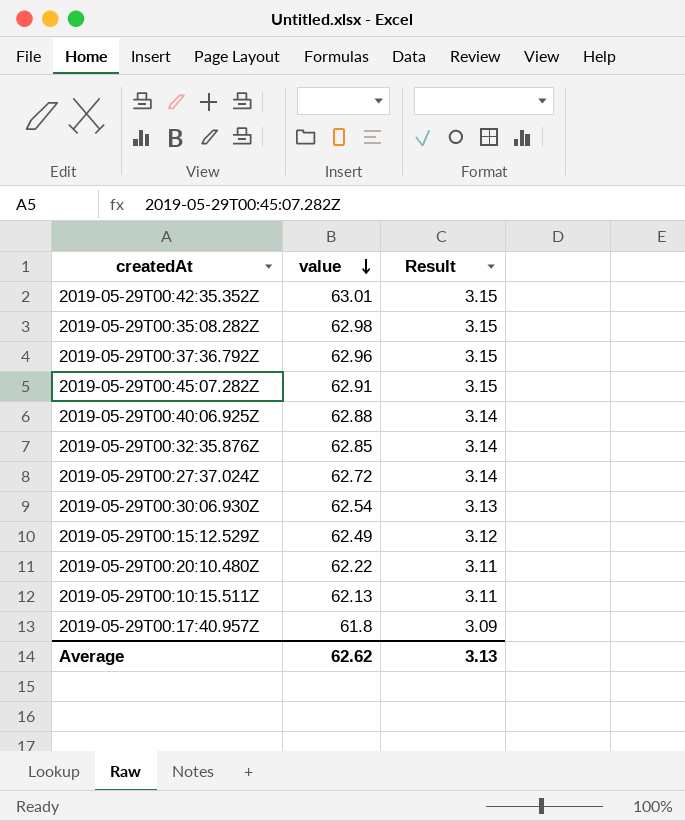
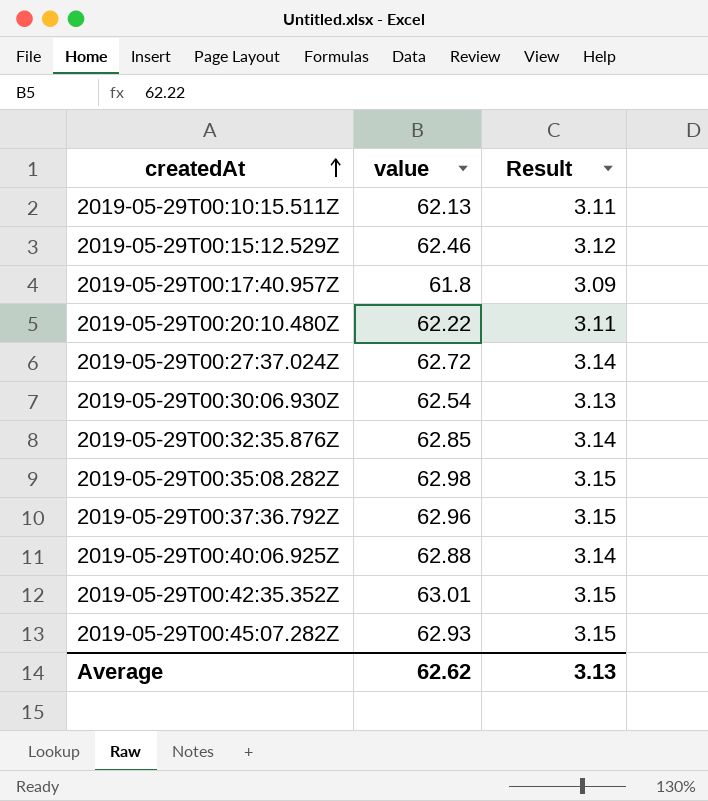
row order: value descending -> createdAt ascending
2019-05-29T00:15:12.529Z | value: 62.49 -> 62.46
2019-05-29T00:45:07.282Z | value: 62.91 -> 62.93

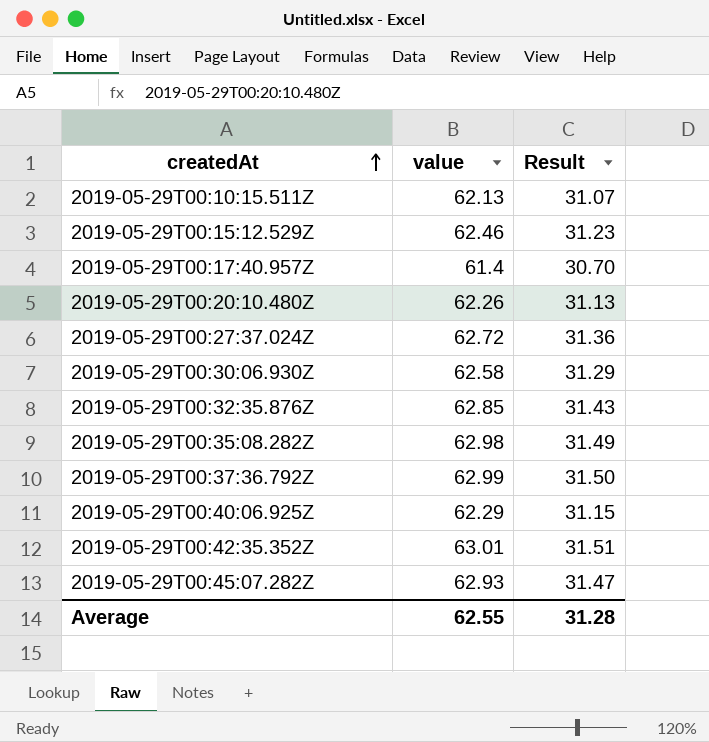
column Result | formula: [value] * 0.05 -> [value] * 0.5
2019-05-29T00:17:40.957Z | value: 61.8 -> 61.4
2019-05-29T00:20:10.480Z | value: 62.22 -> 62.26
2019-05-29T00:30:06.930Z | value: 62.54 -> 62.58
2019-05-29T00:37:36.792Z | value: 62.96 -> 62.99
2019-05-29T00:40:06.925Z | value: 62.88 -> 62.29
Average | value: 62.62 -> 62.55
Average | Result: 3.13 -> 31.28

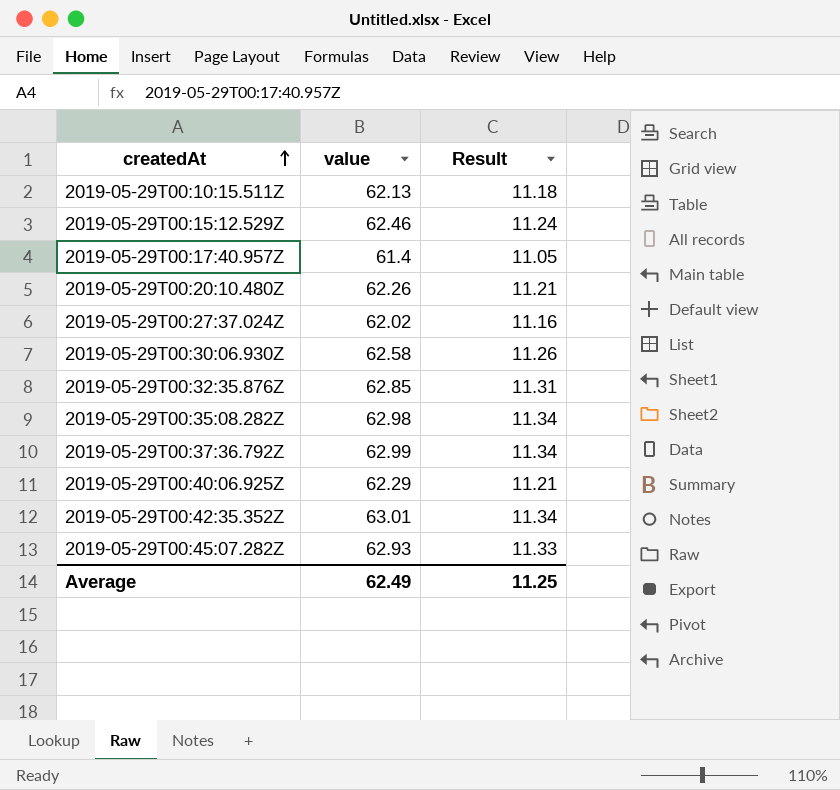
column Result | formula: [value] * 0.5 -> [value] * 0.18
2019-05-29T00:27:37.024Z | value: 62.72 -> 62.02
Average | value: 62.55 -> 62.49
Average | Result: 31.28 -> 11.25

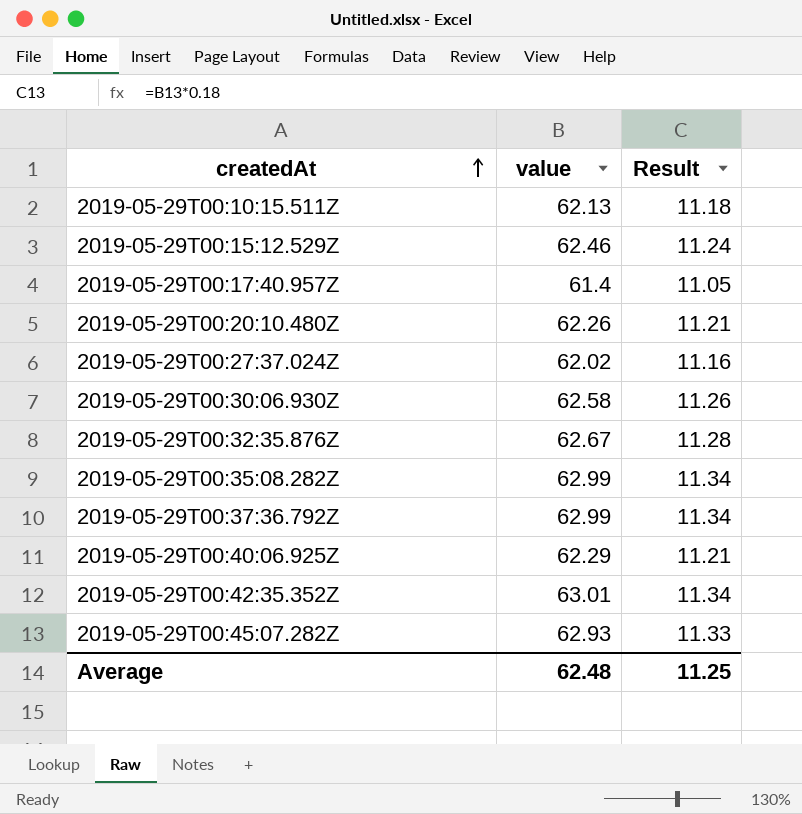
2019-05-29T00:32:35.876Z | value: 62.85 -> 62.67
2019-05-29T00:32:35.876Z | Result: 11.31 -> 11.28
2019-05-29T00:35:08.282Z | value: 62.98 -> 62.99
Average | value: 62.49 -> 62.48

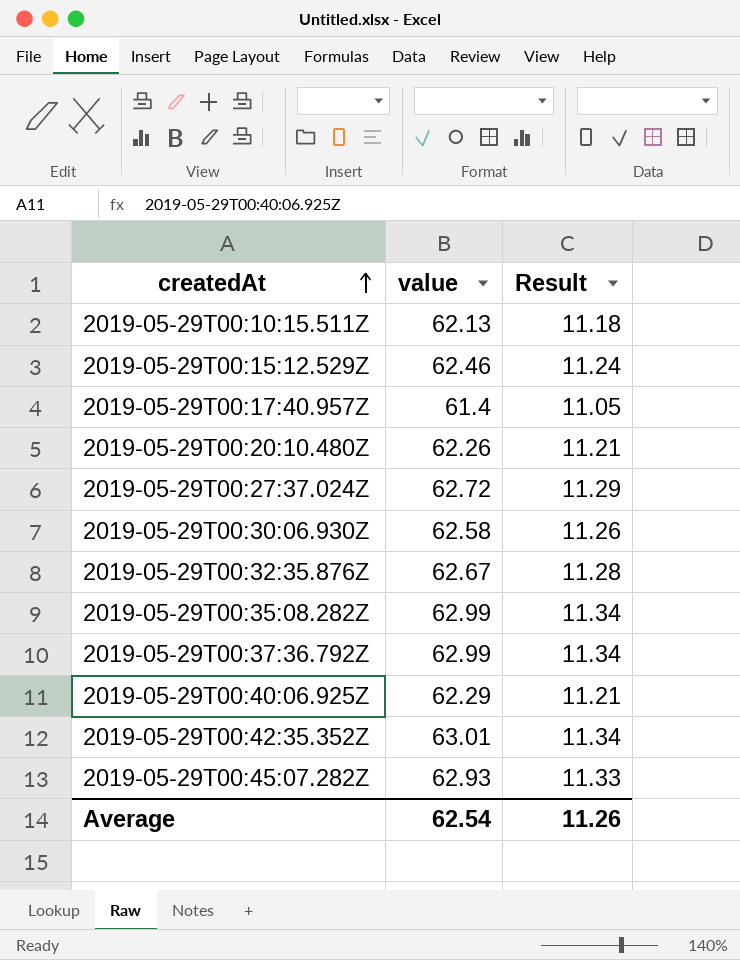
2019-05-29T00:27:37.024Z | value: 62.02 -> 62.72
2019-05-29T00:27:37.024Z | Result: 11.16 -> 11.29
Average | value: 62.48 -> 62.54
Average | Result: 11.25 -> 11.26

